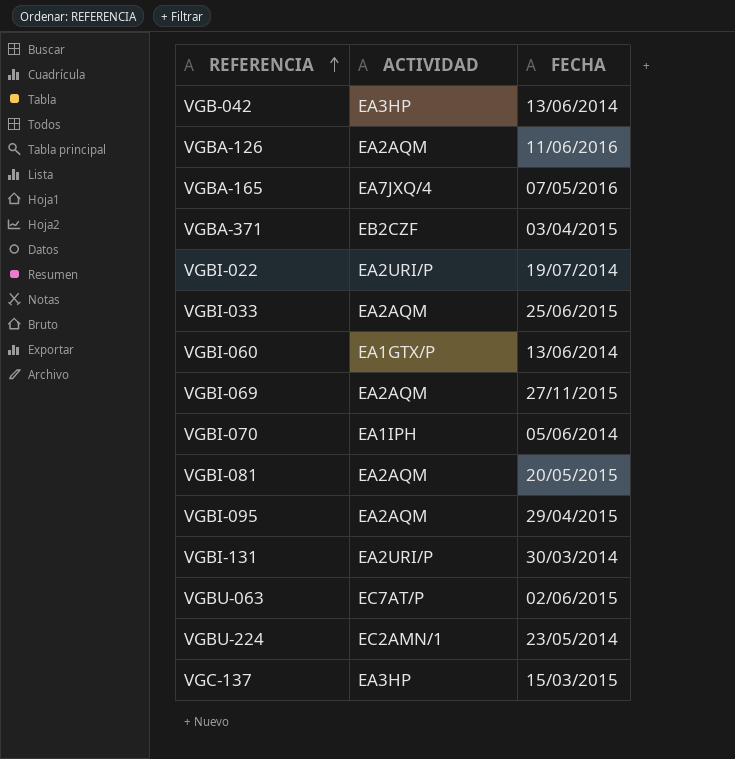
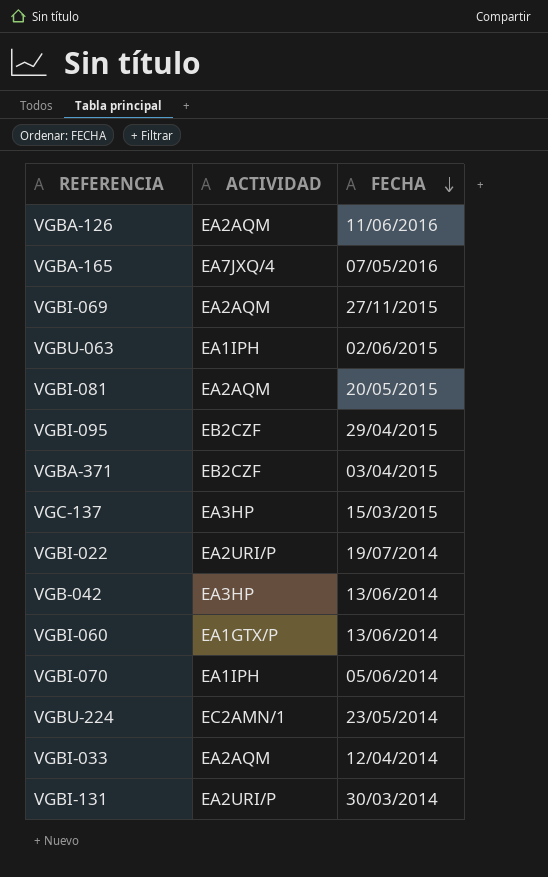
row order: REFERENCIA ascending -> FECHA descending
VGBU-063 | ACTIVIDAD: EC7AT/P -> EA1IPH
VGBI-095 | ACTIVIDAD: EA2AQM -> EB2CZF
VGBI-033 | FECHA: 25/06/2015 -> 12/04/2014

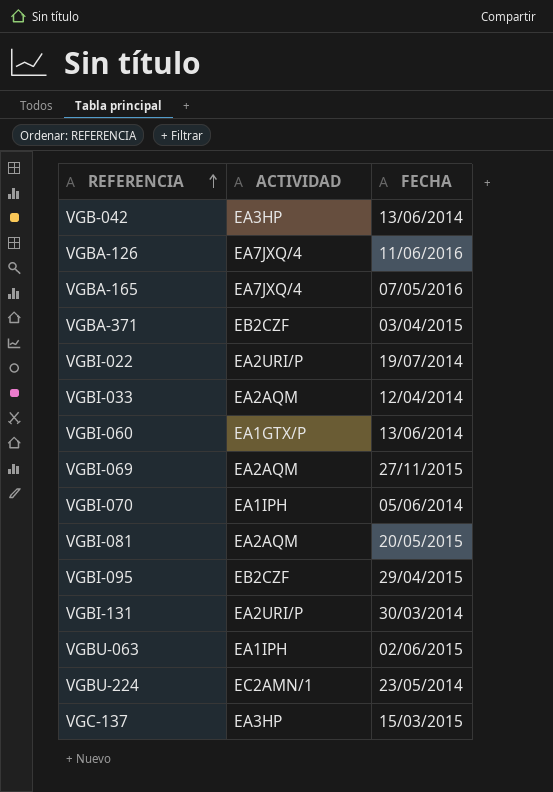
row order: FECHA descending -> REFERENCIA ascending
VGBA-126 | ACTIVIDAD: EA2AQM -> EA7JXQ/4

